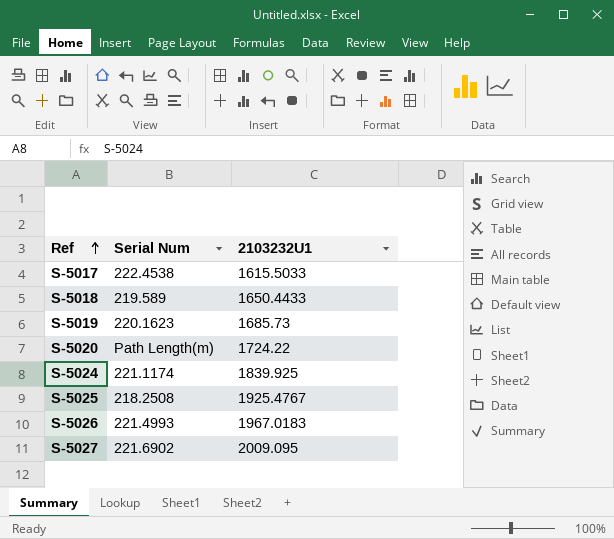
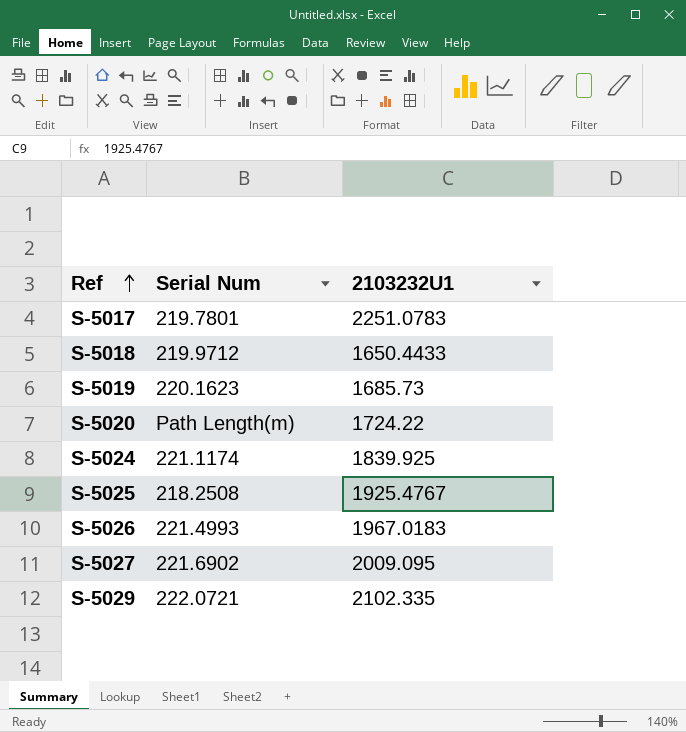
S-5017 | Serial Num: 222.4538 -> 219.7801
S-5017 | 2103232U1: 1615.5033 -> 2251.0783
S-5018 | Serial Num: 219.589 -> 219.9712
row S-5029: none -> 222.0721 | 2102.335

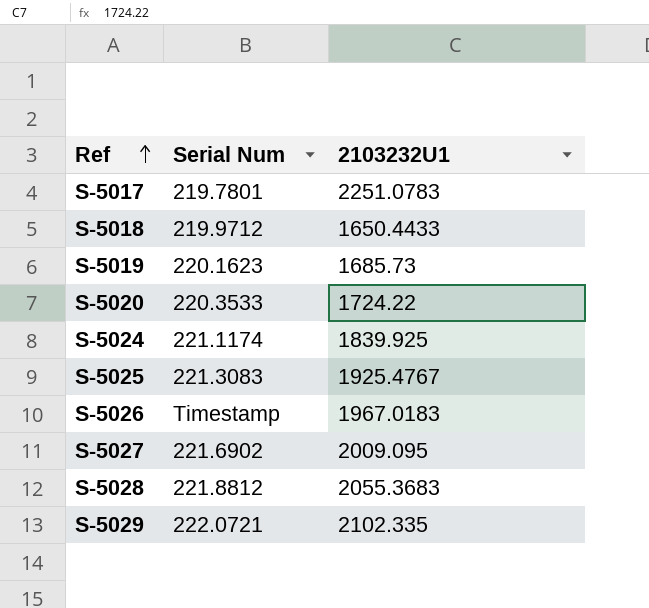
S-5020 | Serial Num: Path Length(m) -> 220.3533
S-5025 | Serial Num: 218.2508 -> 221.3083
S-5026 | Serial Num: 221.4993 -> Timestamp
row S-5028: none -> 221.8812 | 2055.3683

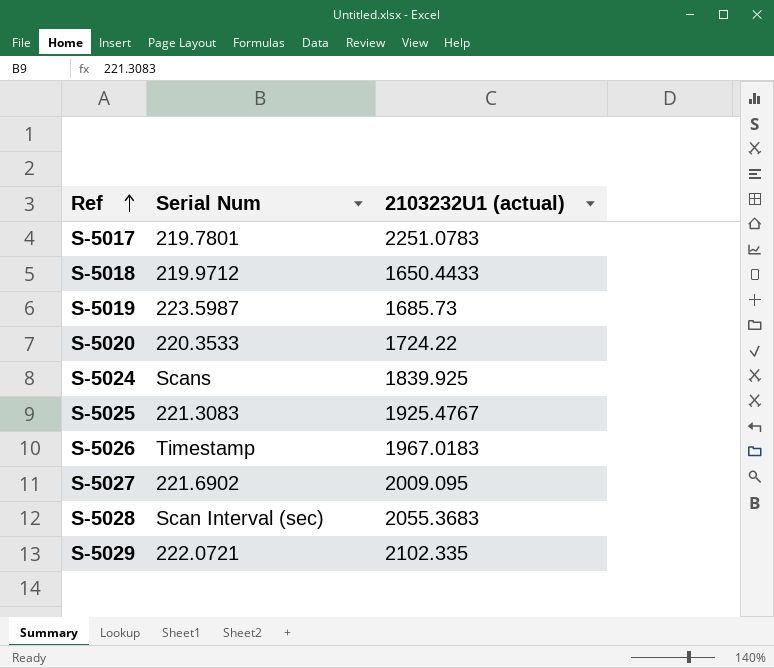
column name: 2103232U1 -> 2103232U1 (actual)
S-5019 | Serial Num: 220.1623 -> 223.5987
S-5024 | Serial Num: 221.1174 -> Scans
S-5028 | Serial Num: 221.8812 -> Scan Interval (sec)

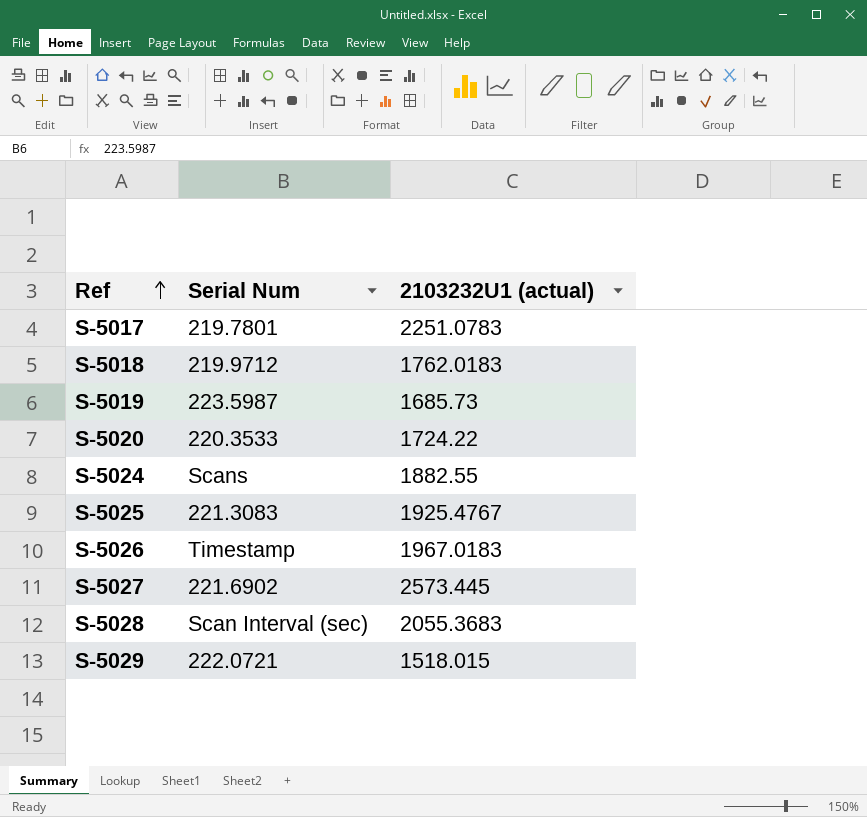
S-5018 | 2103232U1 (actual): 1650.4433 -> 1762.0183
S-5024 | 2103232U1 (actual): 1839.925 -> 1882.55
S-5027 | 2103232U1 (actual): 2009.095 -> 2573.445
S-5029 | 2103232U1 (actual): 2102.335 -> 1518.015

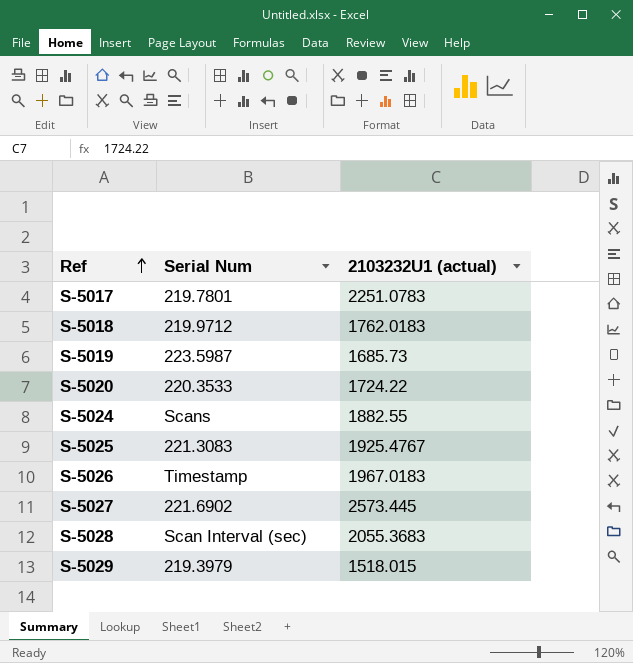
S-5029 | Serial Num: 222.0721 -> 219.3979

